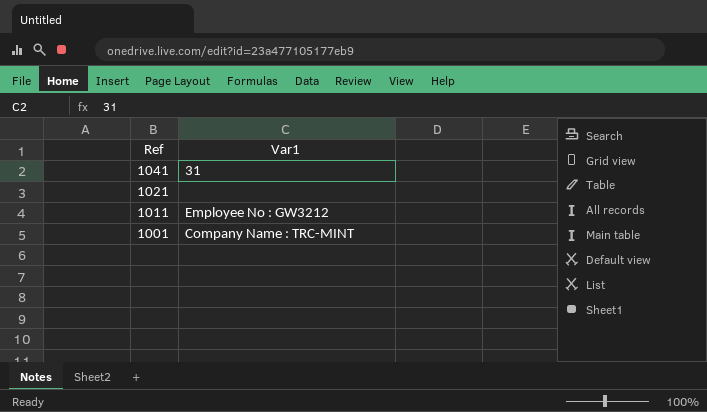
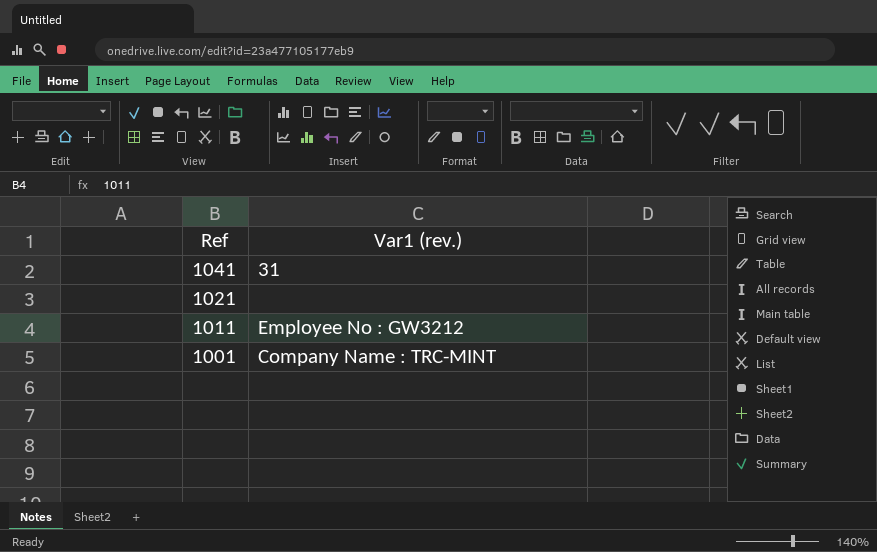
column name: Var1 -> Var1 (rev.)

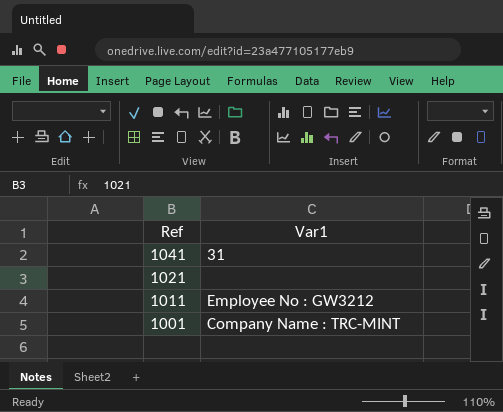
column name: Var1 (rev.) -> Var1

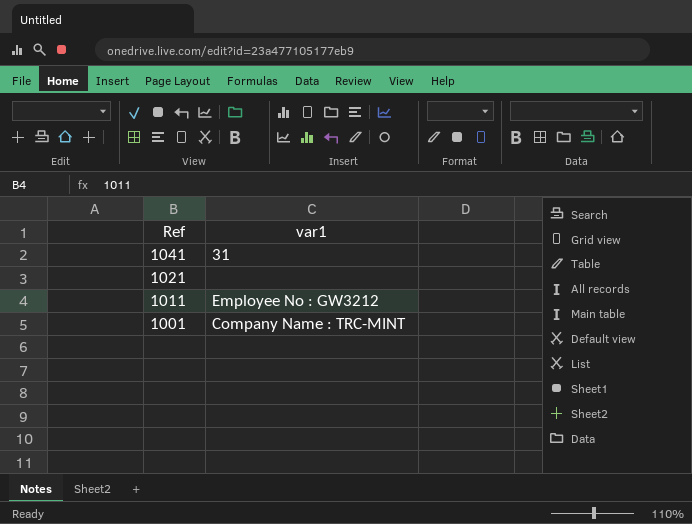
column name: Var1 -> var1

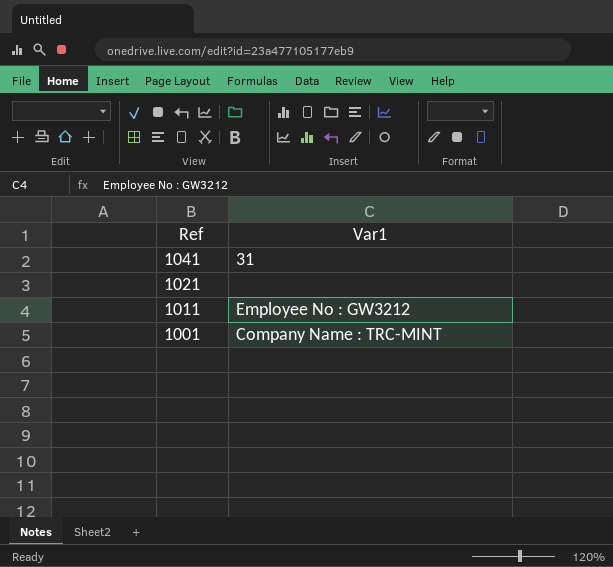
column name: var1 -> Var1

